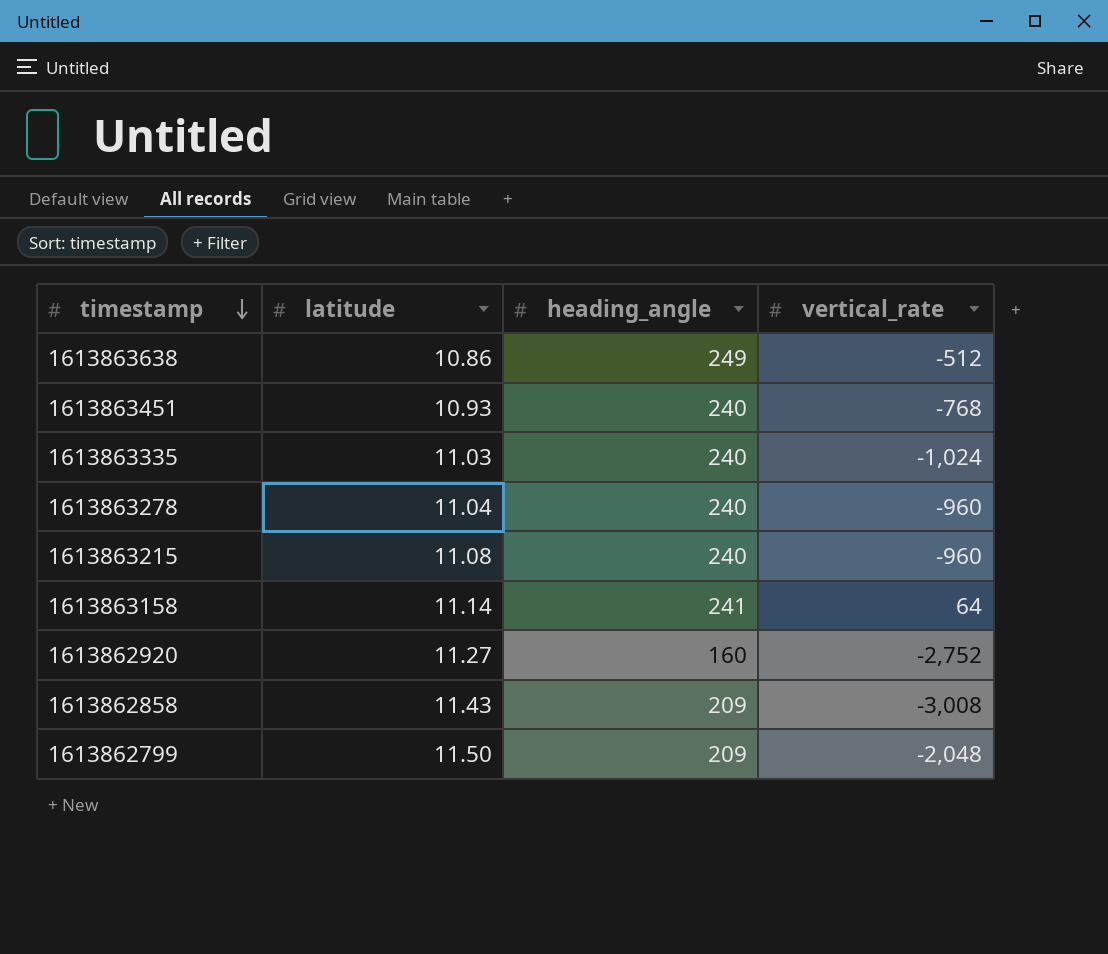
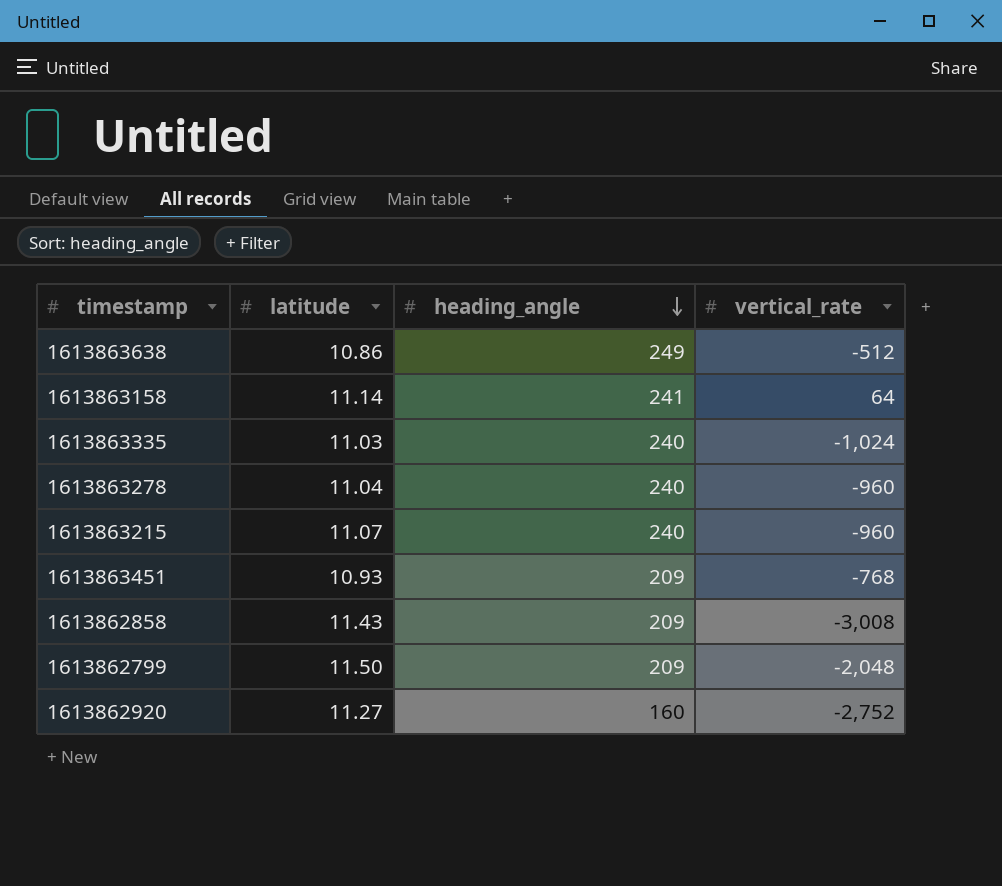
row order: timestamp descending -> heading_angle descending
1613863215 | latitude: 11.08 -> 11.07
1613863451 | heading_angle: 240 -> 209

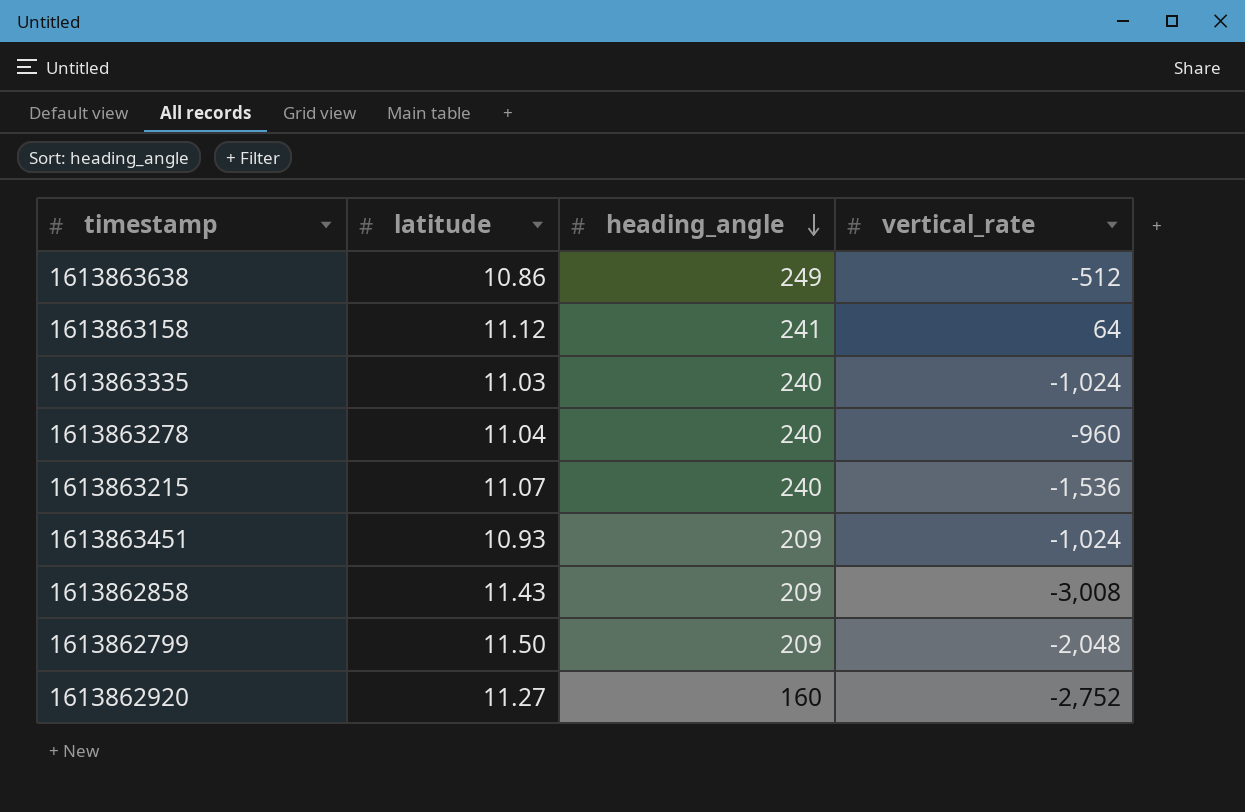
1613863158 | latitude: 11.14 -> 11.12
1613863215 | vertical_rate: -960 -> -1,536
1613863451 | vertical_rate: -768 -> -1,024

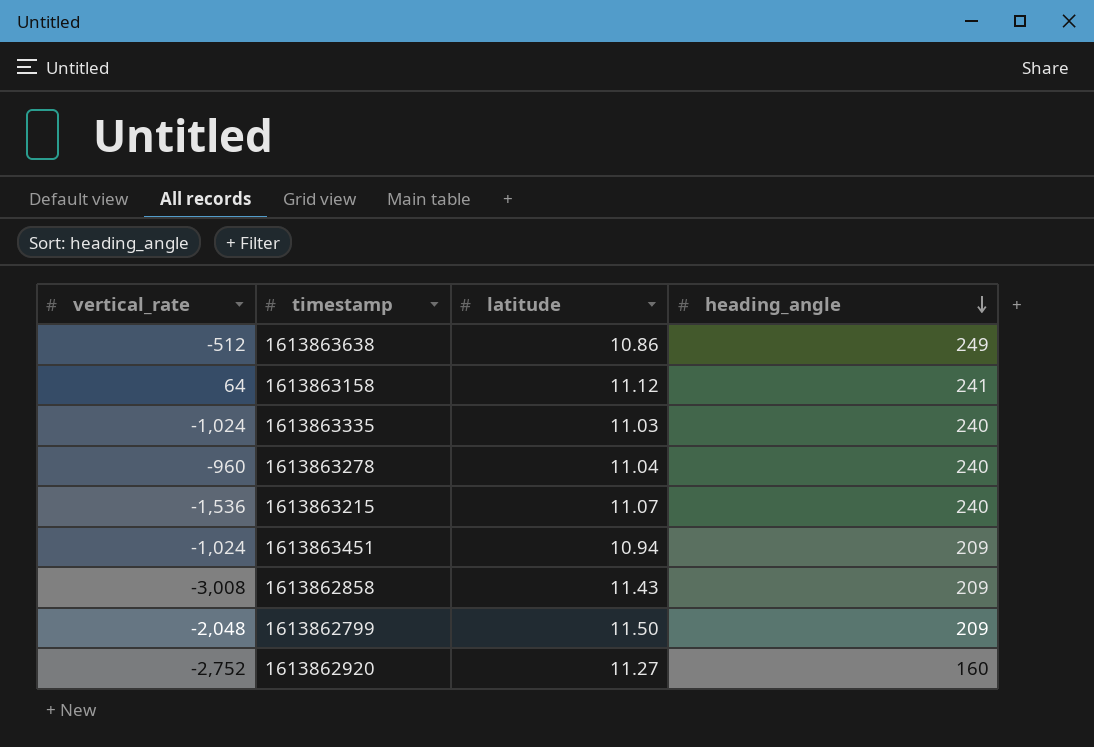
column vertical_rate | position: 4 -> 1
1613863451 | latitude: 10.93 -> 10.94

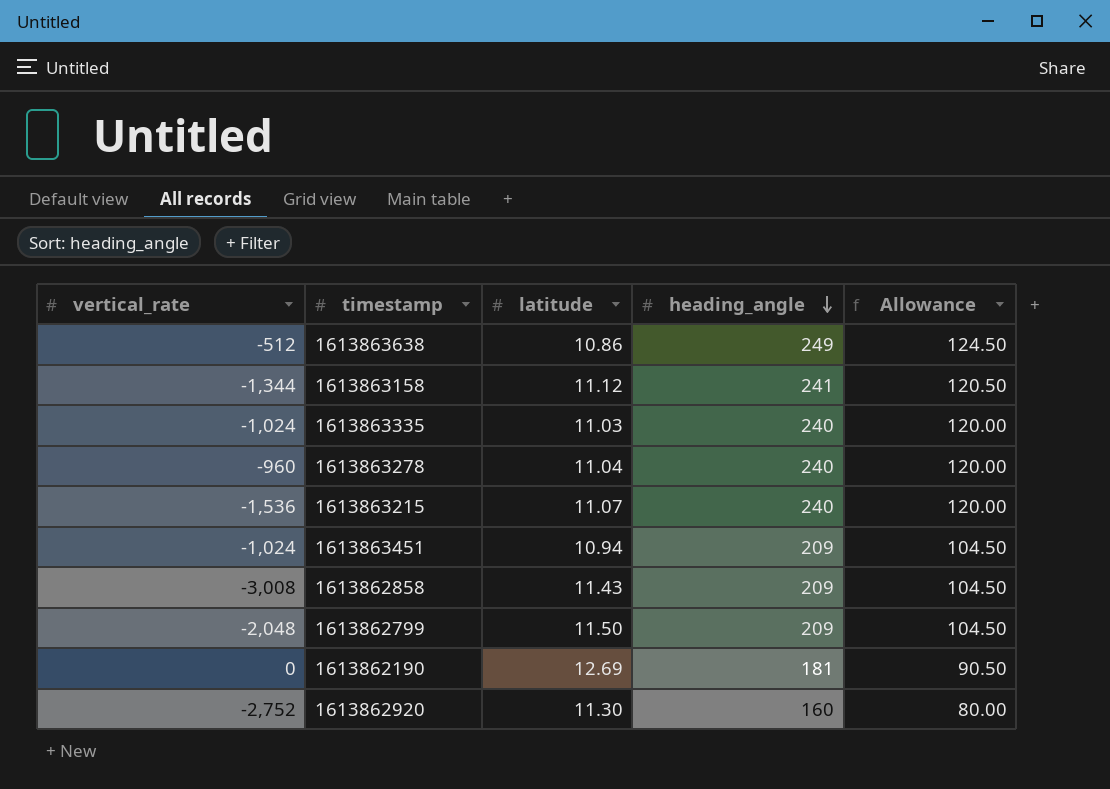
column Allowance | formula: none -> [heading_angle] * 0.5
1613863158 | vertical_rate: 64 -> -1,344
row 1613862190: none -> 0 | 12.69 | 181 | 90.50
1613862920 | latitude: 11.27 -> 11.30

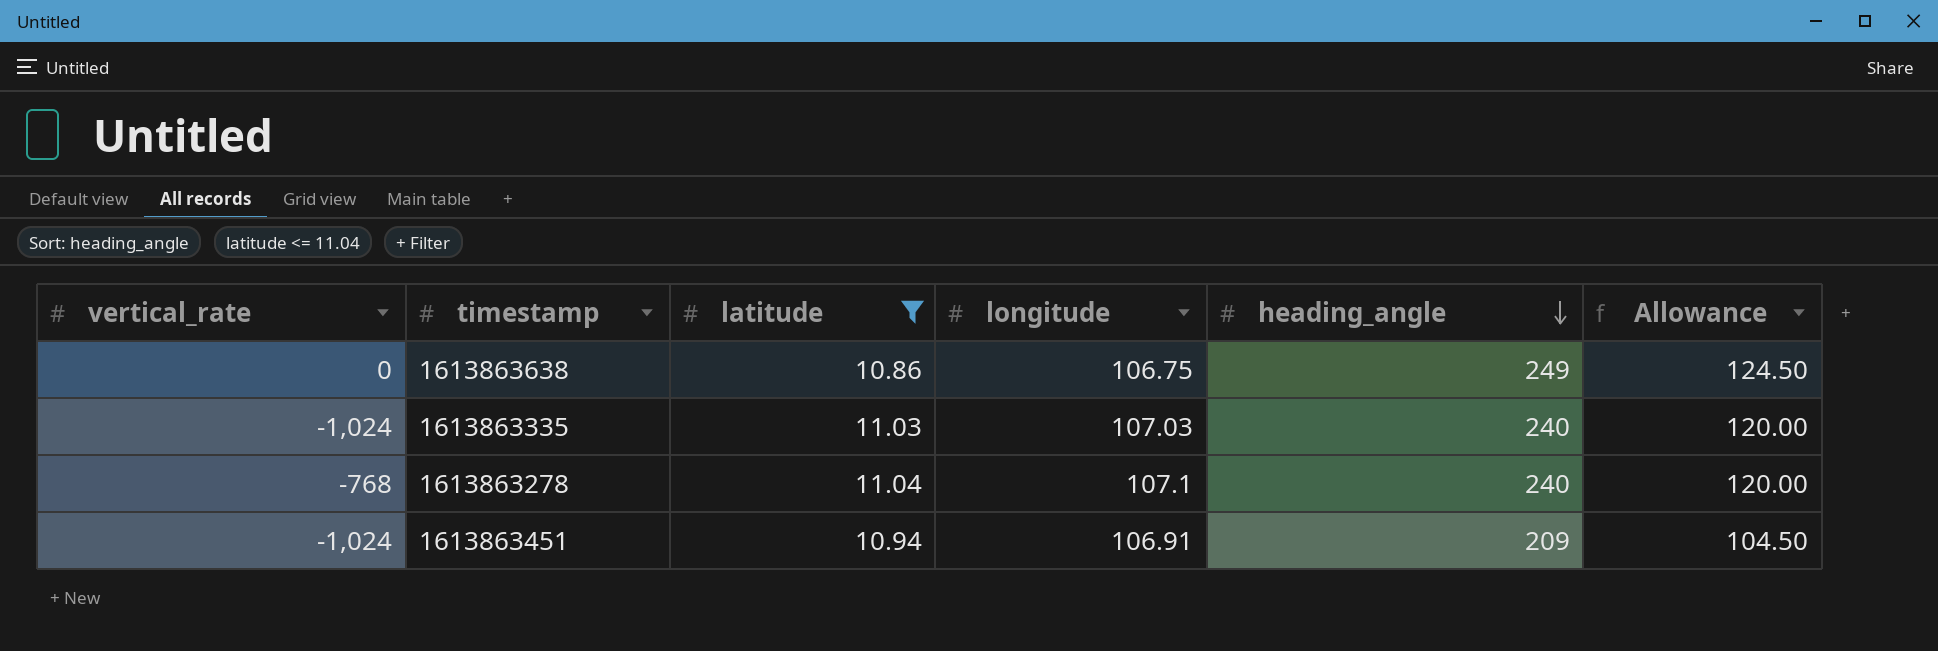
filter: none -> latitude <= 11.04
column longitude | position: none -> 4
1613863638 | vertical_rate: -512 -> 0
1613863278 | vertical_rate: -960 -> -768

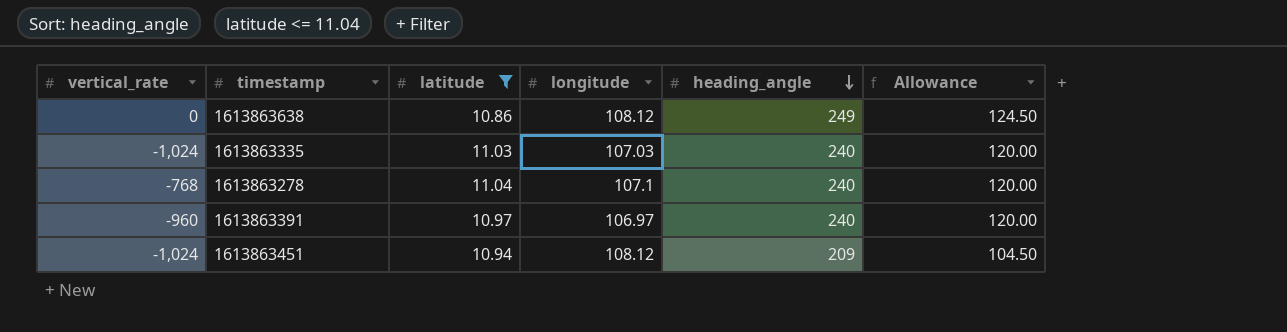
1613863638 | longitude: 106.75 -> 108.12
row 1613863391: none -> -960 | 10.97 | 106.97 | 240 | 120.00
1613863451 | longitude: 106.91 -> 108.12

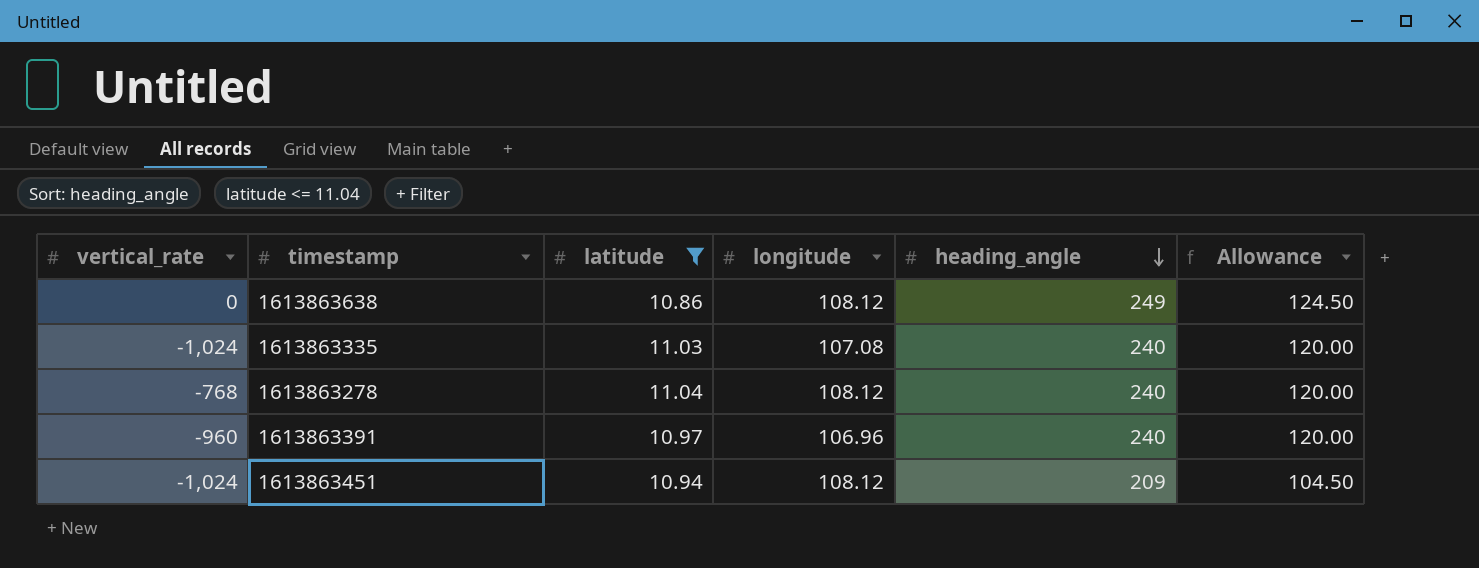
1613863335 | longitude: 107.03 -> 107.08
1613863278 | longitude: 107.1 -> 108.12
1613863391 | longitude: 106.97 -> 106.96

